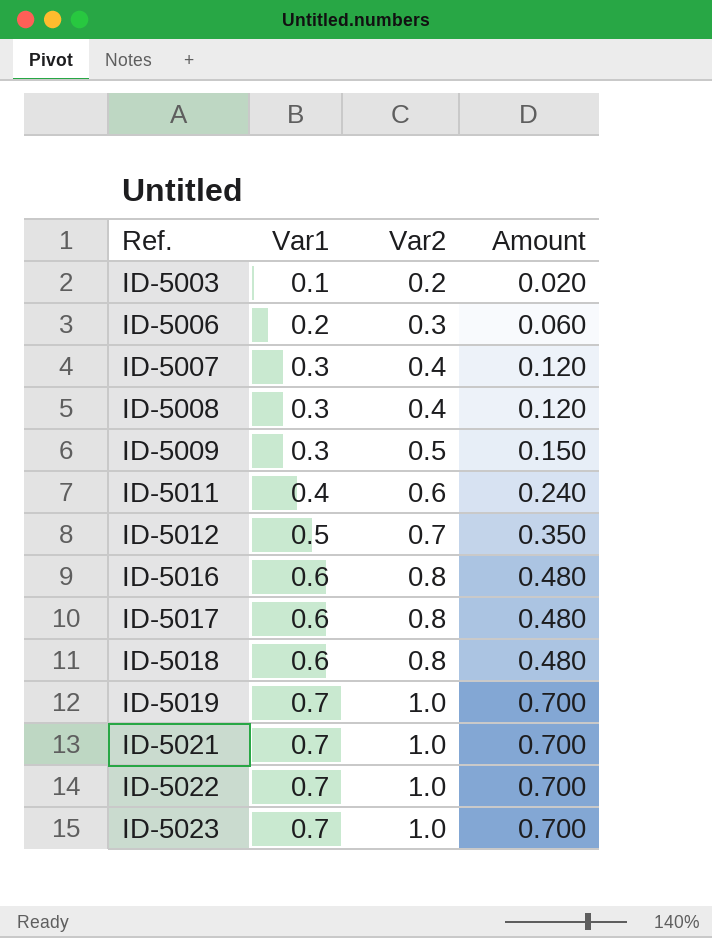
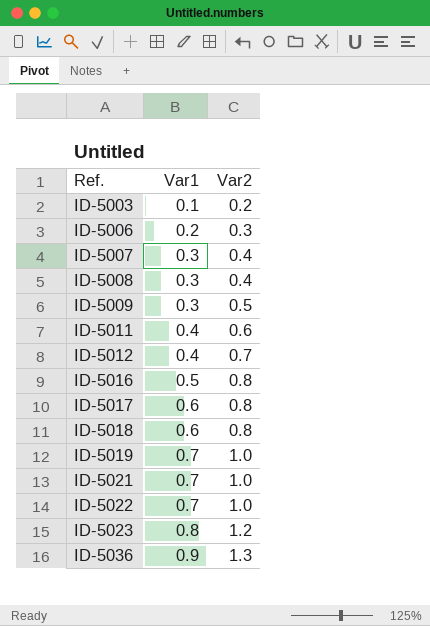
column Amount | formula: [Var1] * [Var2] -> none
ID-5012 | Var1: 0.5 -> 0.4
ID-5016 | Var1: 0.6 -> 0.5
ID-5023 | Var1: 0.7 -> 0.8
ID-5023 | Var2: 1.0 -> 1.2
row ID-5036: none -> 0.9 | 1.3

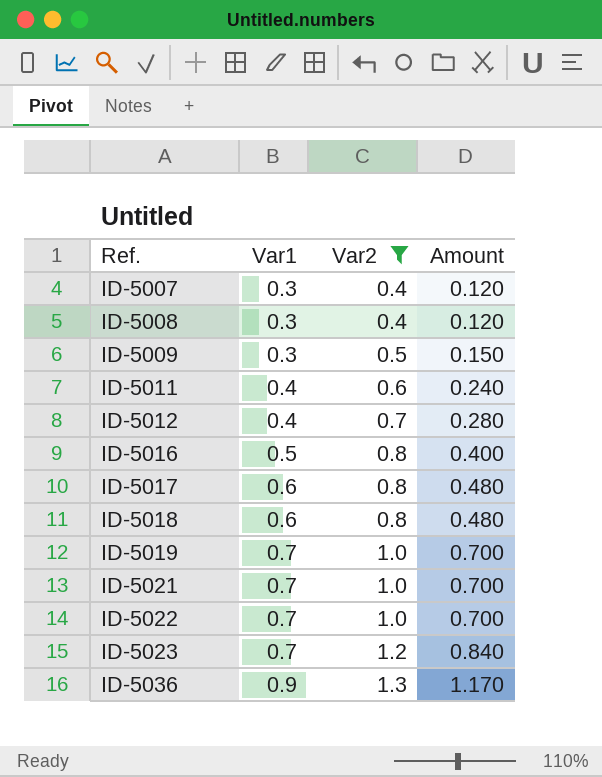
filter: none -> Var2 >= 0.4
column Amount | formula: none -> [Var1] * [Var2]
ID-5023 | Var1: 0.8 -> 0.7

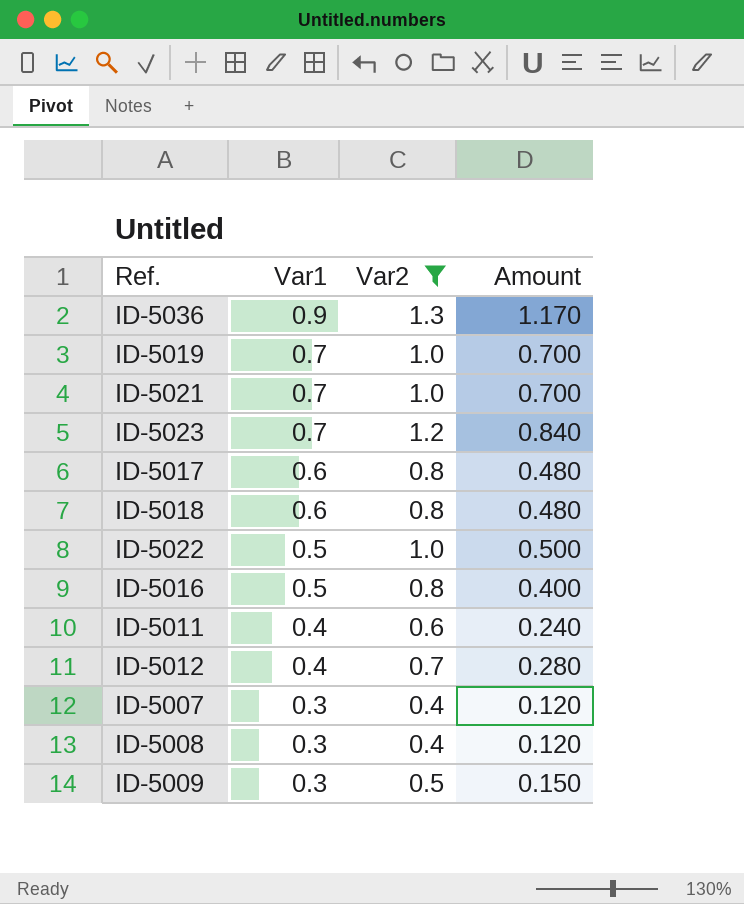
row order: Ref. ascending -> Var1 descending
ID-5022 | Var1: 0.7 -> 0.5
ID-5022 | Amount: 0.700 -> 0.500

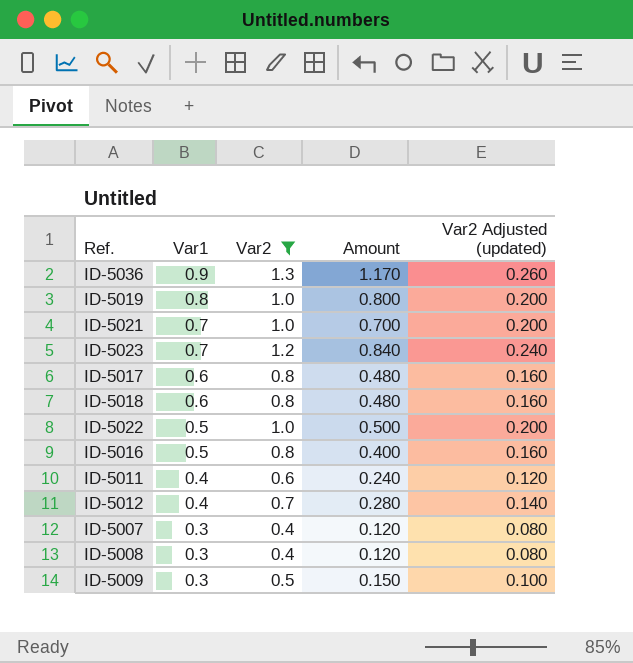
column Var2 Adjusted (updated) | formula: none -> [Var2] * 0.2
ID-5019 | Var1: 0.7 -> 0.8
ID-5019 | Amount: 0.700 -> 0.800

